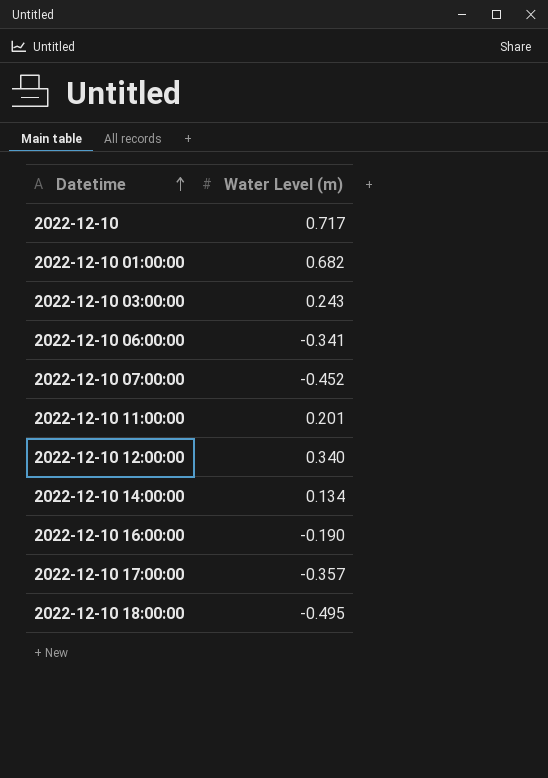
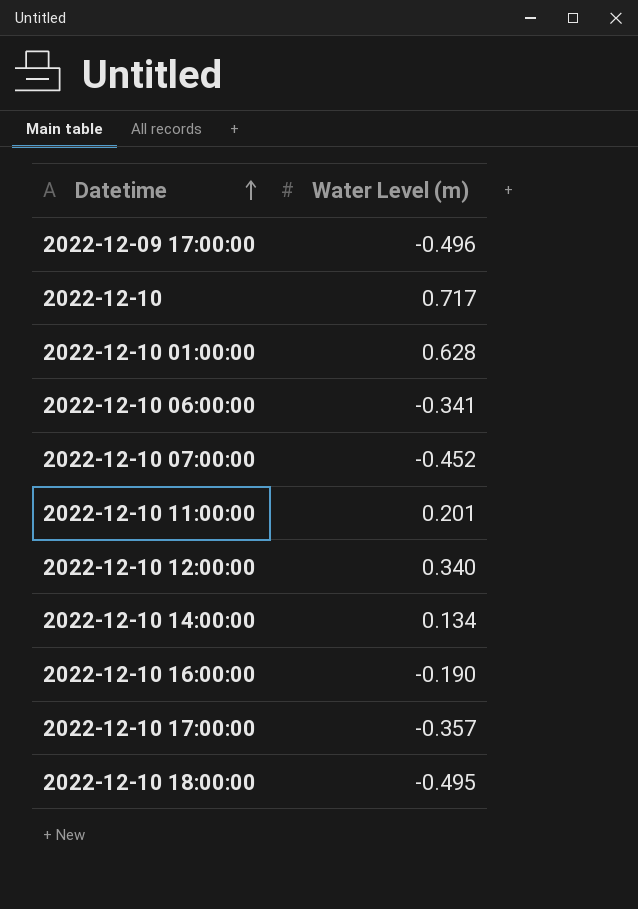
row 2022-12-10 03:00:00: 0.243 -> none
row 2022-12-09 17:00:00: none -> -0.496
2022-12-10 01:00:00 | Water Level (m): 0.682 -> 0.628

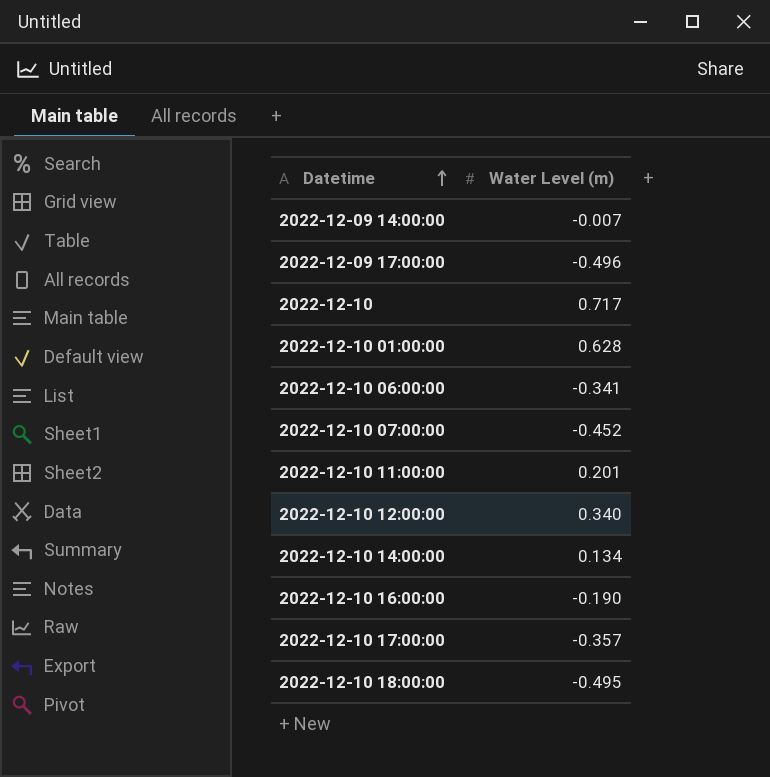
row 2022-12-09 14:00:00: none -> -0.007

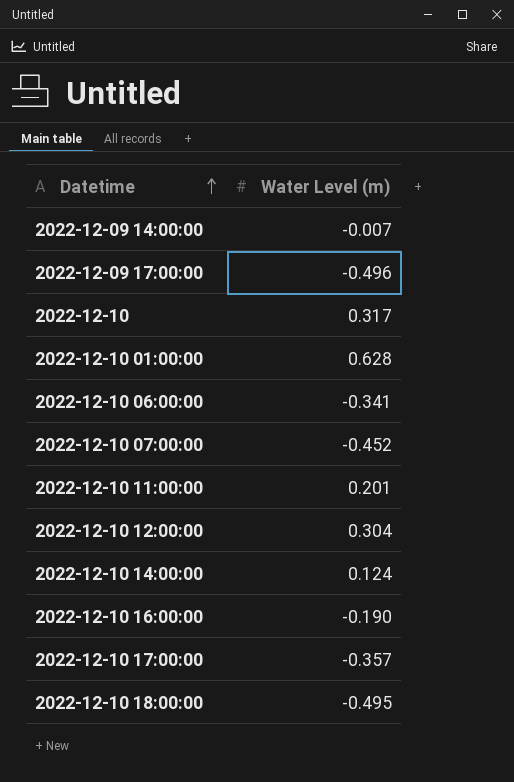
2022-12-10 | Water Level (m): 0.717 -> 0.317
2022-12-10 12:00:00 | Water Level (m): 0.340 -> 0.304
2022-12-10 14:00:00 | Water Level (m): 0.134 -> 0.124

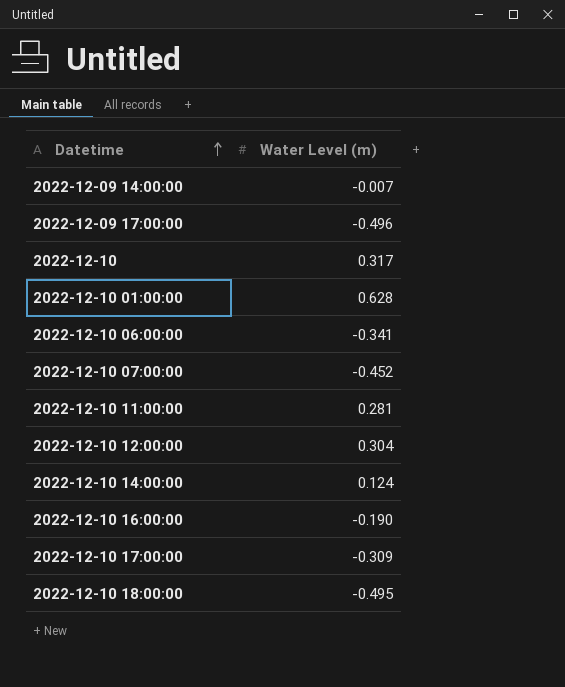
2022-12-10 11:00:00 | Water Level (m): 0.201 -> 0.281
2022-12-10 17:00:00 | Water Level (m): -0.357 -> -0.309

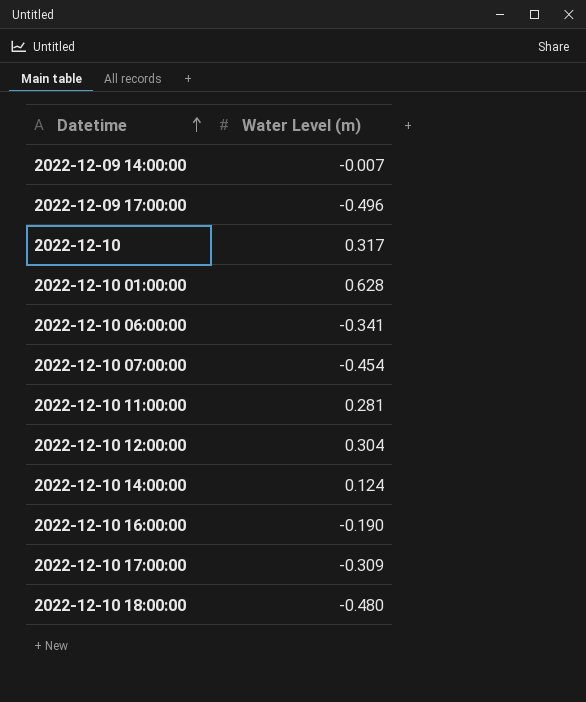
2022-12-10 07:00:00 | Water Level (m): -0.452 -> -0.454
2022-12-10 18:00:00 | Water Level (m): -0.495 -> -0.480

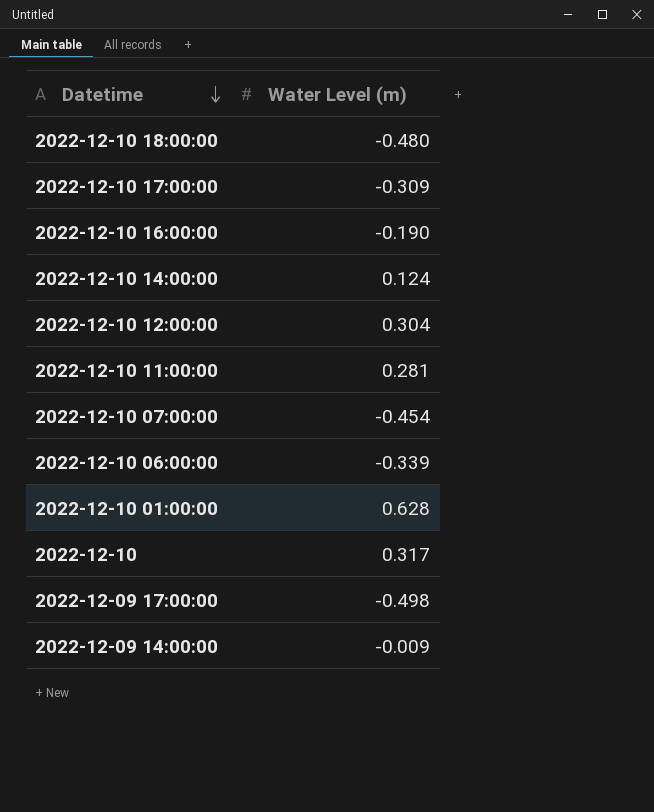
row order: Datetime ascending -> Datetime descending
2022-12-10 06:00:00 | Water Level (m): -0.341 -> -0.339
2022-12-09 17:00:00 | Water Level (m): -0.496 -> -0.498
2022-12-09 14:00:00 | Water Level (m): -0.007 -> -0.009

